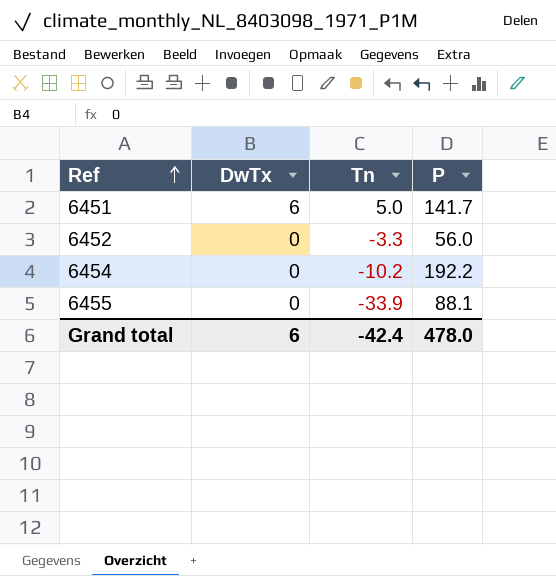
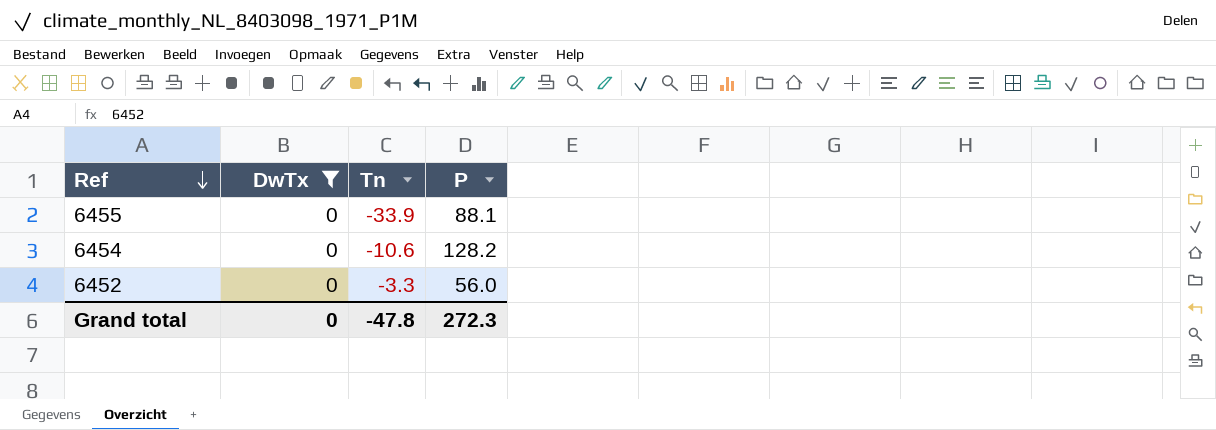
filter: none -> DwTx = 0
row order: Ref ascending -> Ref descending
6454 | Tn: -10.2 -> -10.6
6454 | P: 192.2 -> 128.2
Grand total | DwTx: 6 -> 0
Grand total | Tn: -42.4 -> -47.8
Grand total | P: 478.0 -> 272.3

